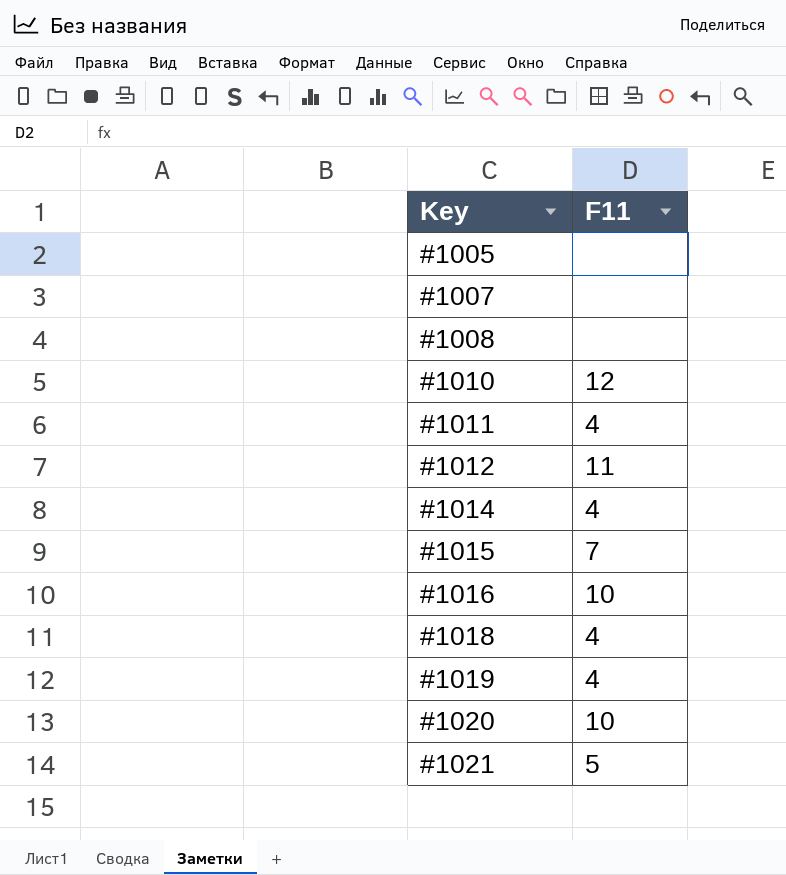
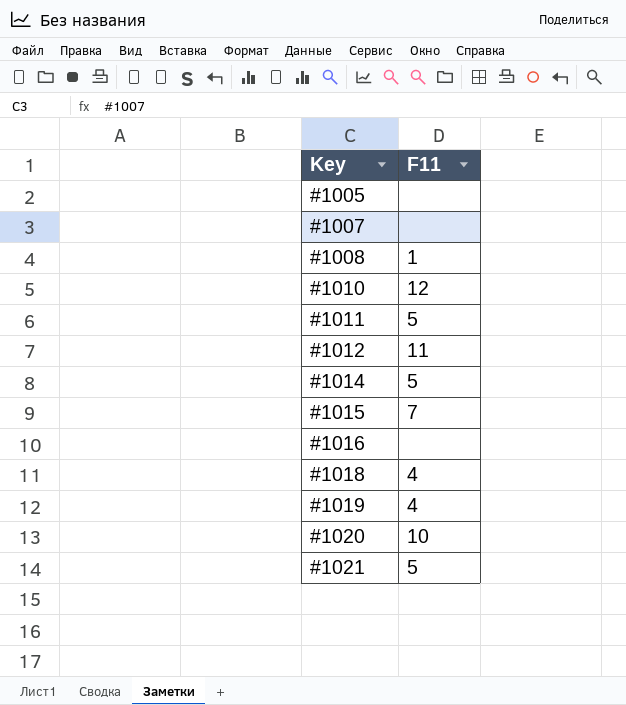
#1008 | F11: none -> 1
#1011 | F11: 4 -> 5
#1014 | F11: 4 -> 5
#1016 | F11: 10 -> none

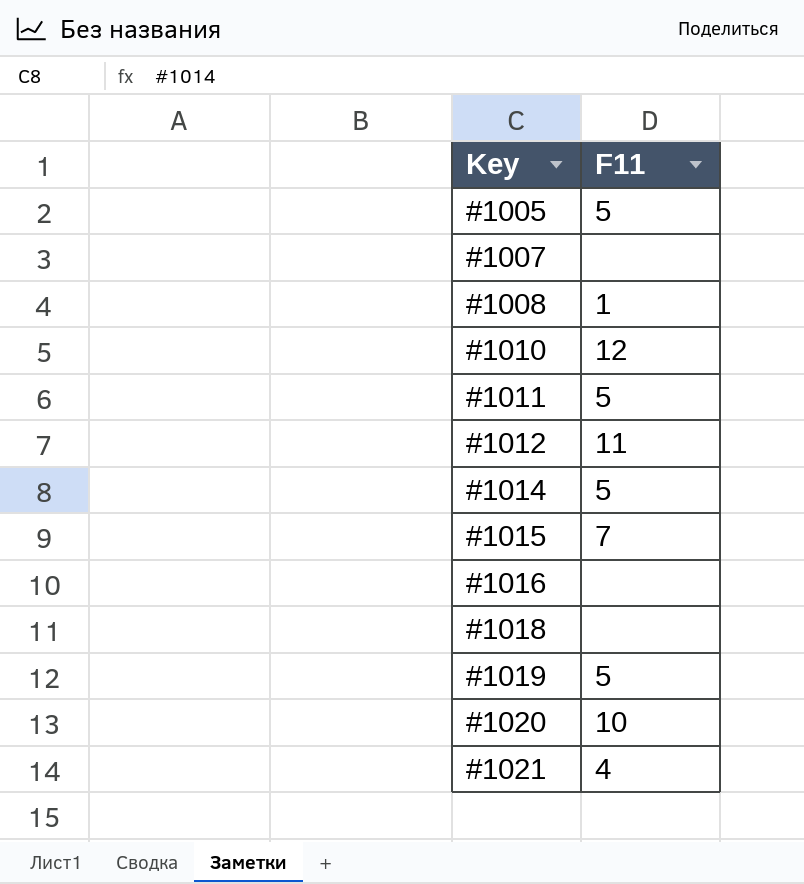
#1005 | F11: none -> 5
#1018 | F11: 4 -> none
#1019 | F11: 4 -> 5
#1021 | F11: 5 -> 4

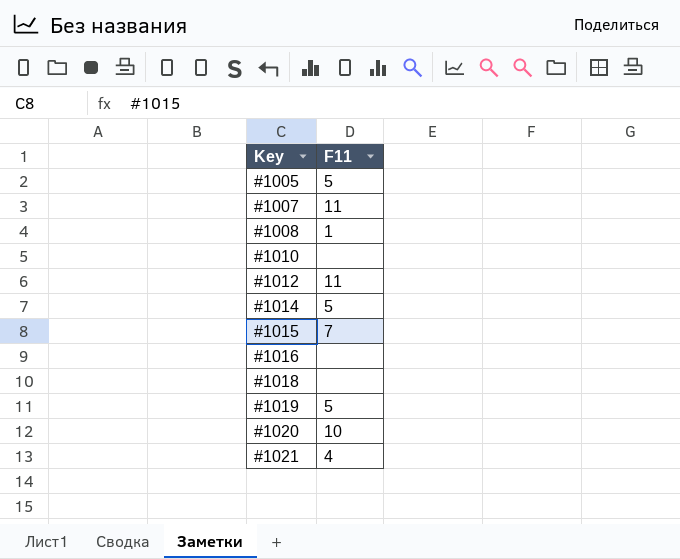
row #1011: 5 -> none
#1007 | F11: none -> 11
#1010 | F11: 12 -> none

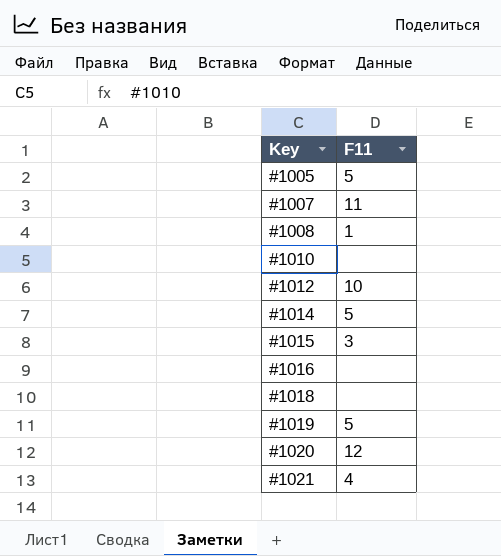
#1012 | F11: 11 -> 10
#1015 | F11: 7 -> 3
#1020 | F11: 10 -> 12

